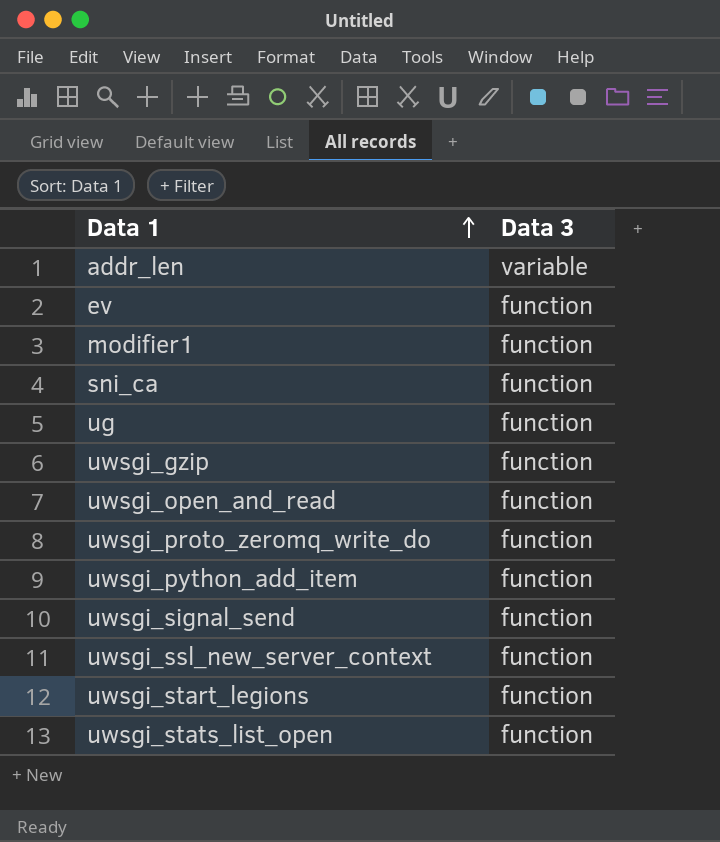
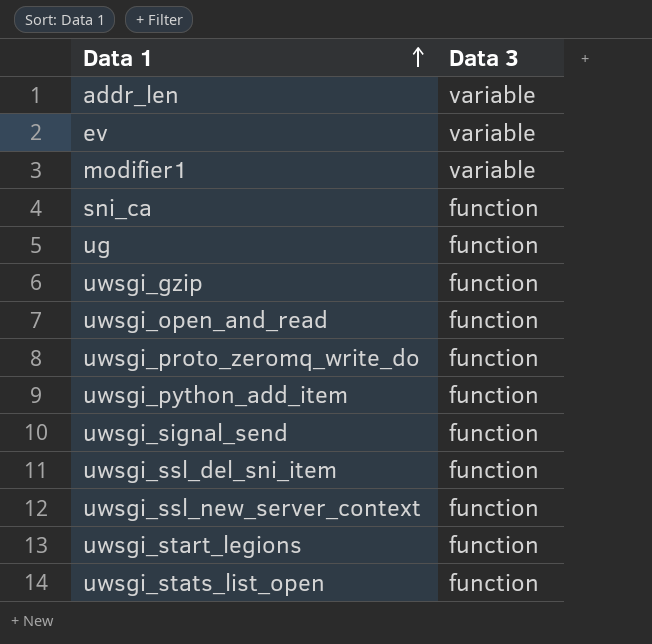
ev | Data 3: function -> variable
modifier1 | Data 3: function -> variable
row uwsgi_ssl_del_sni_item: none -> function

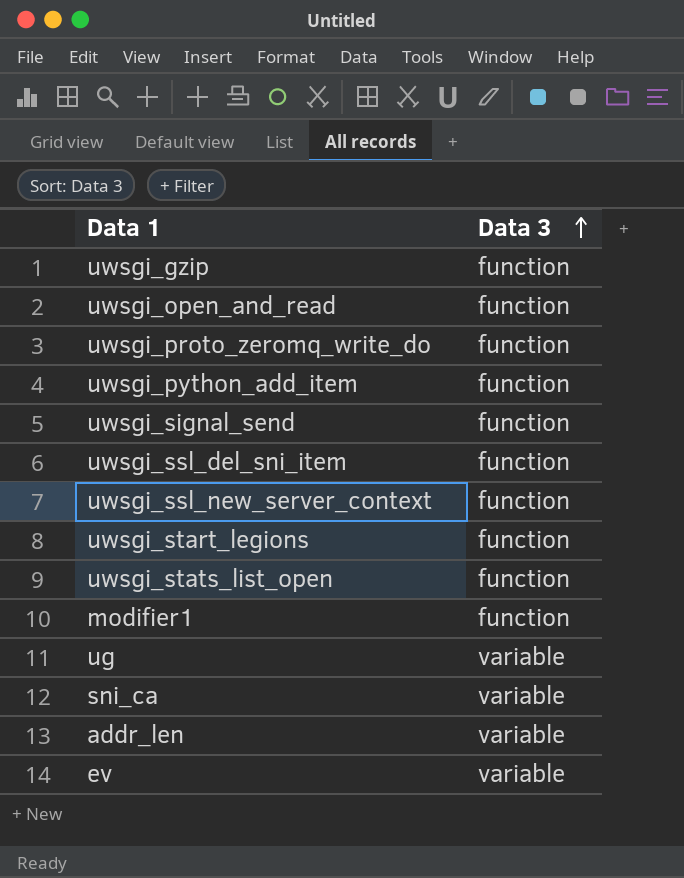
row order: Data 1 ascending -> Data 3 ascending
modifier1 | Data 3: variable -> function
ug | Data 3: function -> variable
sni_ca | Data 3: function -> variable

